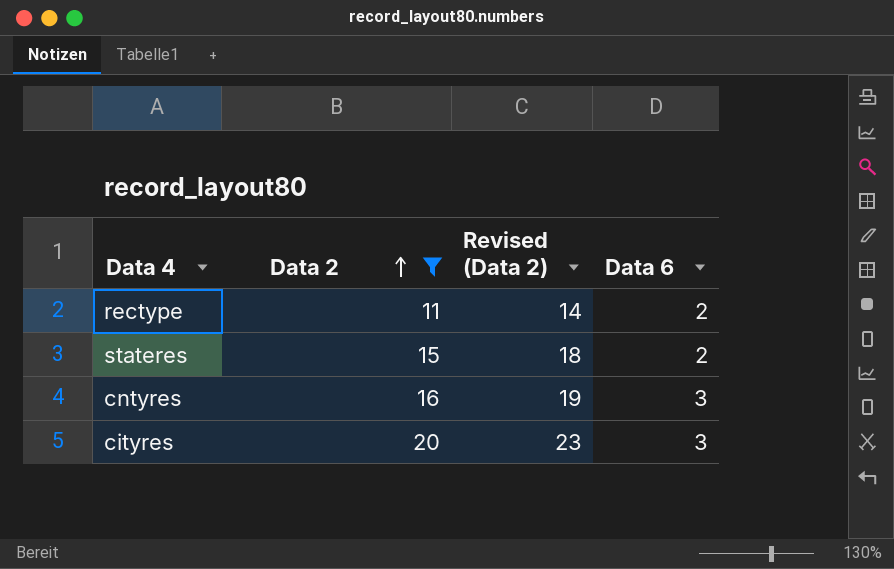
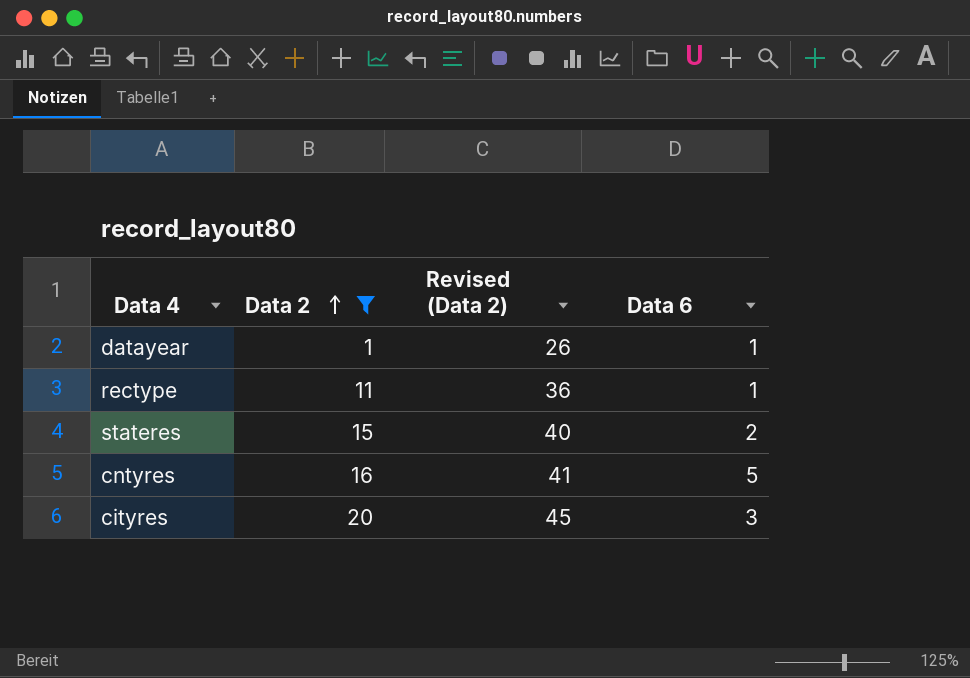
column Revised (Data 2) | formula: [Data 2] + 3 -> [Data 2] + 25
row datayear: none -> 1 | 26 | 1
rectype | Data 6: 2 -> 1
cntyres | Data 6: 3 -> 5

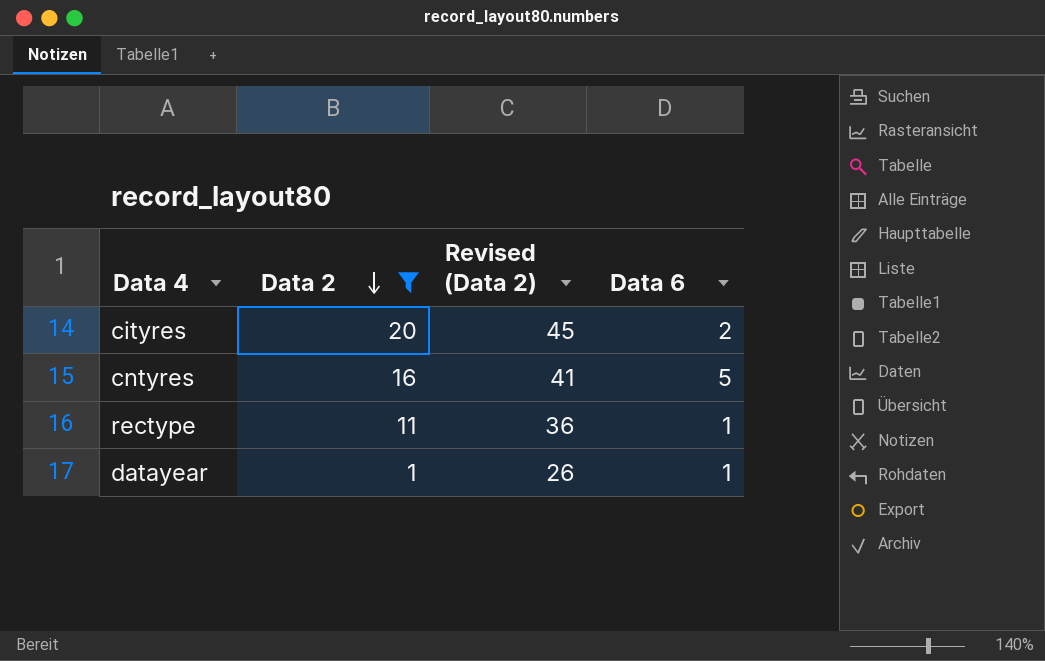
row order: Data 2 ascending -> Data 2 descending
row stateres: 15 | 40 | 2 -> none
cityres | Data 6: 3 -> 2

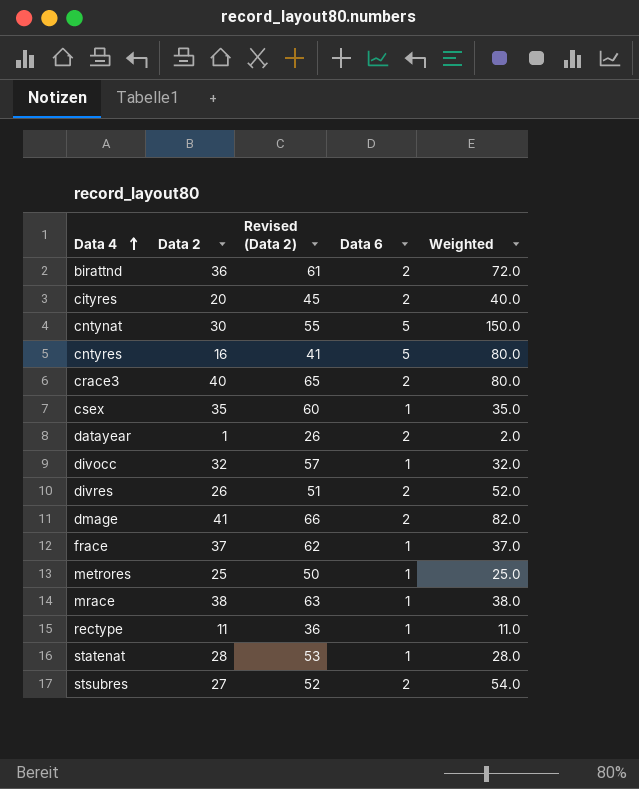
filter: Data 2 <= 20 -> none
row order: Data 2 descending -> Data 4 ascending
column Weighted | formula: none -> [Data 2] * [Data 6]
datayear | Data 6: 1 -> 2

